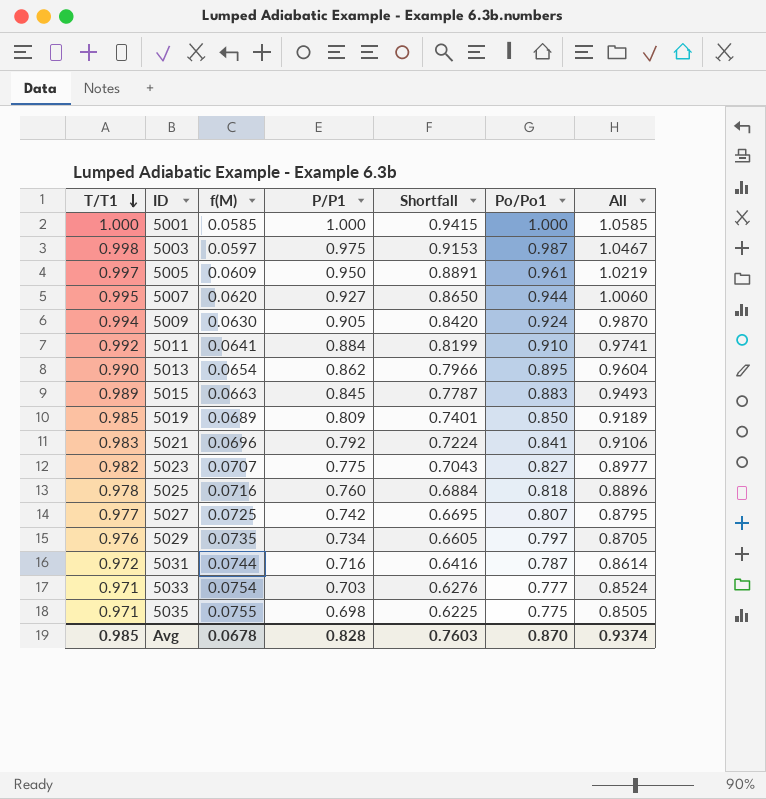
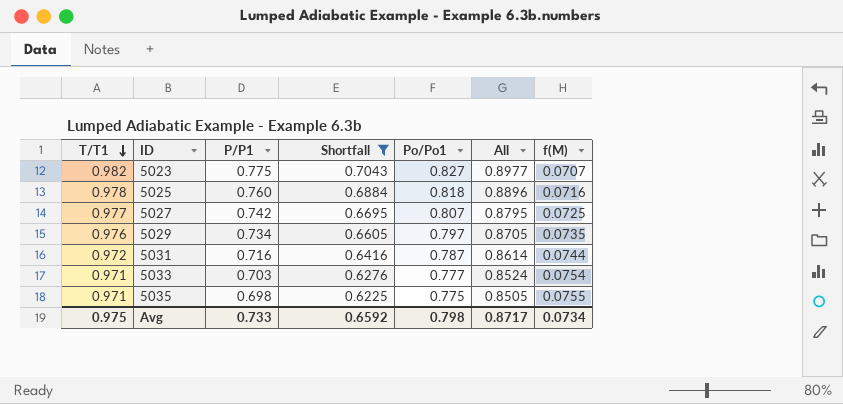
filter: none -> Shortfall <= 0.7043
column f(M) | position: 3 -> 7
Avg | T/T1: 0.985 -> 0.975
Avg | P/P1: 0.828 -> 0.733
Avg | Shortfall: 0.7603 -> 0.6592
Avg | Po/Po1: 0.870 -> 0.798
Avg | All: 0.9374 -> 0.8717
Avg | f(M): 0.0678 -> 0.0734

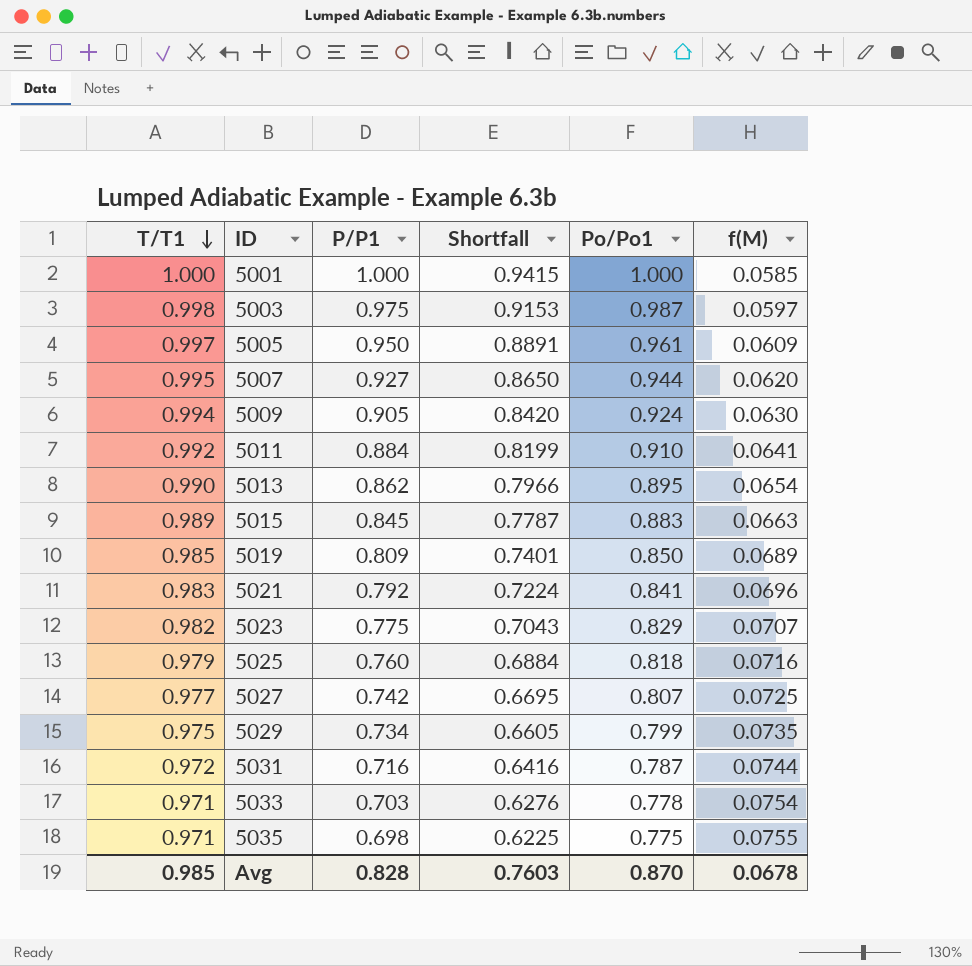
filter: Shortfall <= 0.7043 -> none
column All | formula: [Po/Po1] + [f(M)] -> none
5023 | Po/Po1: 0.827 -> 0.829
5025 | T/T1: 0.978 -> 0.979
5029 | T/T1: 0.976 -> 0.975
5029 | Po/Po1: 0.797 -> 0.799
5033 | Po/Po1: 0.777 -> 0.778
Avg | T/T1: 0.975 -> 0.985
Avg | P/P1: 0.733 -> 0.828
Avg | Shortfall: 0.6592 -> 0.7603
Avg | Po/Po1: 0.798 -> 0.870
Avg | f(M): 0.0734 -> 0.0678

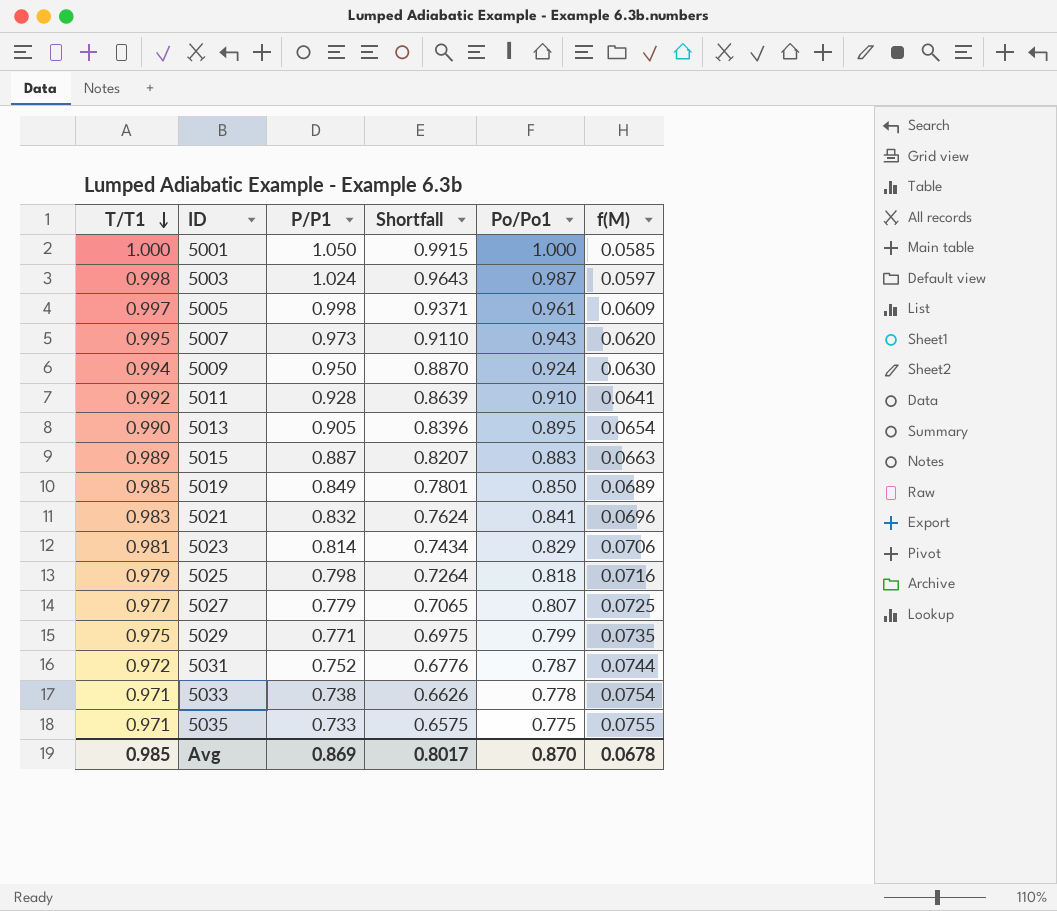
5001 | P/P1: 1.000 -> 1.050
5001 | Shortfall: 0.9415 -> 0.9915
5003 | P/P1: 0.975 -> 1.024
5003 | Shortfall: 0.9153 -> 0.9643
5005 | P/P1: 0.950 -> 0.998
5005 | Shortfall: 0.8891 -> 0.9371
5007 | P/P1: 0.927 -> 0.973
5007 | Shortfall: 0.8650 -> 0.9110
5007 | Po/Po1: 0.944 -> 0.943
5009 | P/P1: 0.905 -> 0.950
5009 | Shortfall: 0.8420 -> 0.8870
5011 | P/P1: 0.884 -> 0.928
5011 | Shortfall: 0.8199 -> 0.8639
5013 | P/P1: 0.862 -> 0.905
5013 | Shortfall: 0.7966 -> 0.8396
5015 | P/P1: 0.845 -> 0.887
5015 | Shortfall: 0.7787 -> 0.8207
5019 | P/P1: 0.809 -> 0.849
5019 | Shortfall: 0.7401 -> 0.7801
5021 | P/P1: 0.792 -> 0.832
5021 | Shortfall: 0.7224 -> 0.7624
5023 | T/T1: 0.982 -> 0.981
5023 | P/P1: 0.775 -> 0.814
5023 | Shortfall: 0.7043 -> 0.7434
5023 | f(M): 0.0707 -> 0.0706
5025 | P/P1: 0.760 -> 0.798
5025 | Shortfall: 0.6884 -> 0.7264
5027 | P/P1: 0.742 -> 0.779
5027 | Shortfall: 0.6695 -> 0.7065
5029 | P/P1: 0.734 -> 0.771
5029 | Shortfall: 0.6605 -> 0.6975
5031 | P/P1: 0.716 -> 0.752
5031 | Shortfall: 0.6416 -> 0.6776
5033 | P/P1: 0.703 -> 0.738
5033 | Shortfall: 0.6276 -> 0.6626
5035 | P/P1: 0.698 -> 0.733
5035 | Shortfall: 0.6225 -> 0.6575
Avg | P/P1: 0.828 -> 0.869
Avg | Shortfall: 0.7603 -> 0.8017

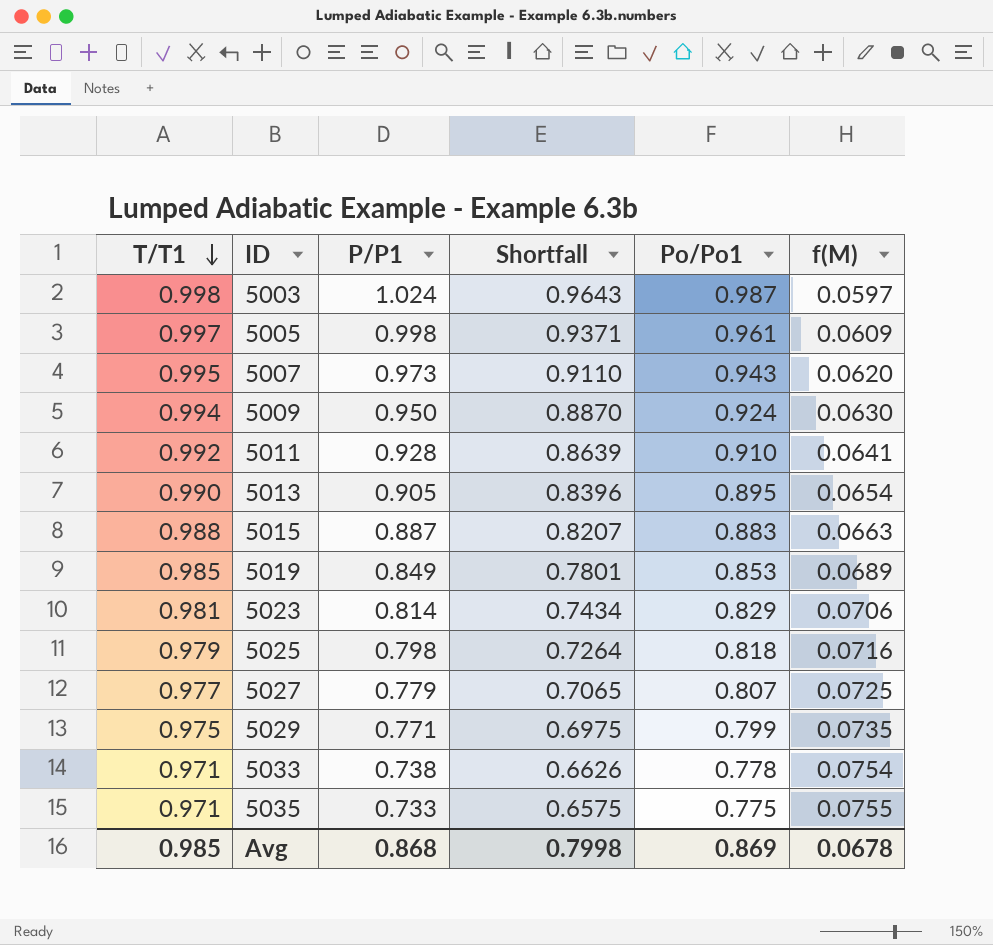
row 5001: 1.000 | 1.050 | 0.9915 | 1.000 | 0.0585 -> none
row 5021: 0.983 | 0.832 | 0.7624 | 0.841 | 0.0696 -> none
row 5031: 0.972 | 0.752 | 0.6776 | 0.787 | 0.0744 -> none
5015 | T/T1: 0.989 -> 0.988
5019 | Po/Po1: 0.850 -> 0.853
Avg | P/P1: 0.869 -> 0.868
Avg | Shortfall: 0.8017 -> 0.7998
Avg | Po/Po1: 0.870 -> 0.869

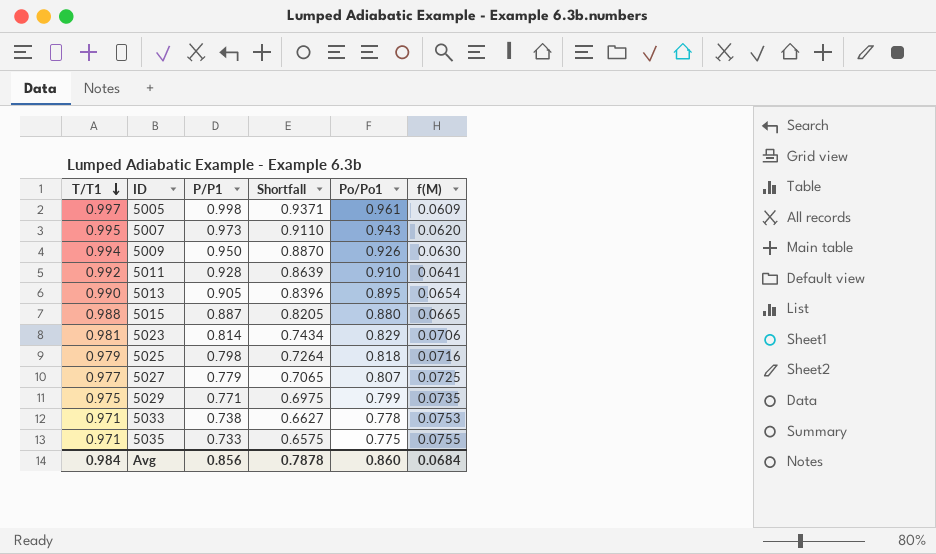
row 5003: 0.998 | 1.024 | 0.9643 | 0.987 | 0.0597 -> none
row 5019: 0.985 | 0.849 | 0.7801 | 0.853 | 0.0689 -> none
5009 | Po/Po1: 0.924 -> 0.926
5015 | Shortfall: 0.8207 -> 0.8205
5015 | Po/Po1: 0.883 -> 0.880
5015 | f(M): 0.0663 -> 0.0665
5033 | Shortfall: 0.6626 -> 0.6627
5033 | f(M): 0.0754 -> 0.0753
Avg | T/T1: 0.985 -> 0.984
Avg | P/P1: 0.868 -> 0.856
Avg | Shortfall: 0.7998 -> 0.7878
Avg | Po/Po1: 0.869 -> 0.860
Avg | f(M): 0.0678 -> 0.0684

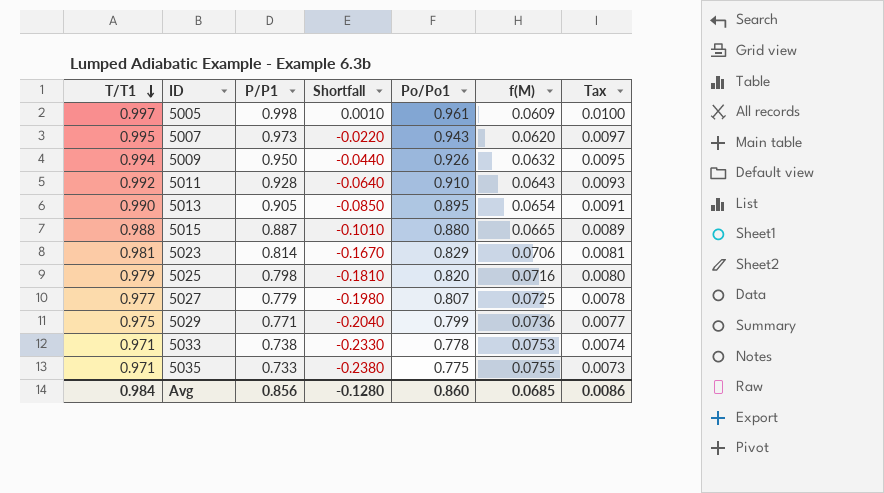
column Shortfall | formula: [P/P1] - [f(M)] -> [P/P1] - [T/T1]
column Tax | formula: none -> [P/P1] * 0.01
5009 | f(M): 0.0630 -> 0.0632
5011 | f(M): 0.0641 -> 0.0643
5025 | Po/Po1: 0.818 -> 0.820
5029 | f(M): 0.0735 -> 0.0736
Avg | Shortfall: 0.7878 -> -0.1280
Avg | f(M): 0.0684 -> 0.0685

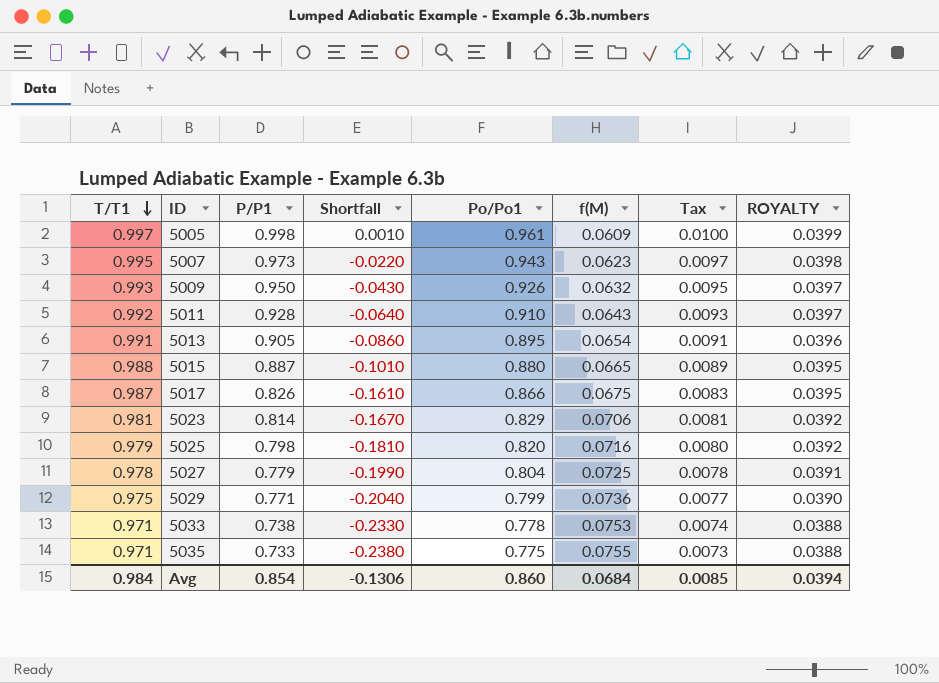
column ROYALTY | formula: none -> [T/T1] * 0.04
5007 | f(M): 0.0620 -> 0.0623
5009 | T/T1: 0.994 -> 0.993
5009 | Shortfall: -0.0440 -> -0.0430
5013 | T/T1: 0.990 -> 0.991
5013 | Shortfall: -0.0850 -> -0.0860
row 5017: none -> 0.987 | 0.826 | -0.1610 | 0.866 | 0.0675 | 0.0083 | 0.0395
5027 | T/T1: 0.977 -> 0.978
5027 | Shortfall: -0.1980 -> -0.1990
5027 | Po/Po1: 0.807 -> 0.804
Avg | P/P1: 0.856 -> 0.854
Avg | Shortfall: -0.1280 -> -0.1306
Avg | f(M): 0.0685 -> 0.0684
Avg | Tax: 0.0086 -> 0.0085

